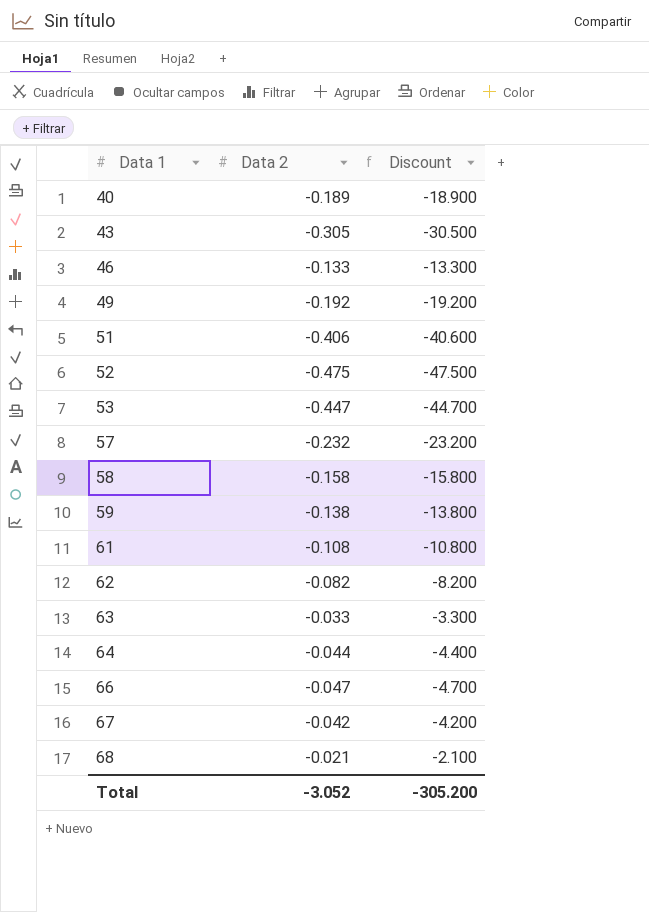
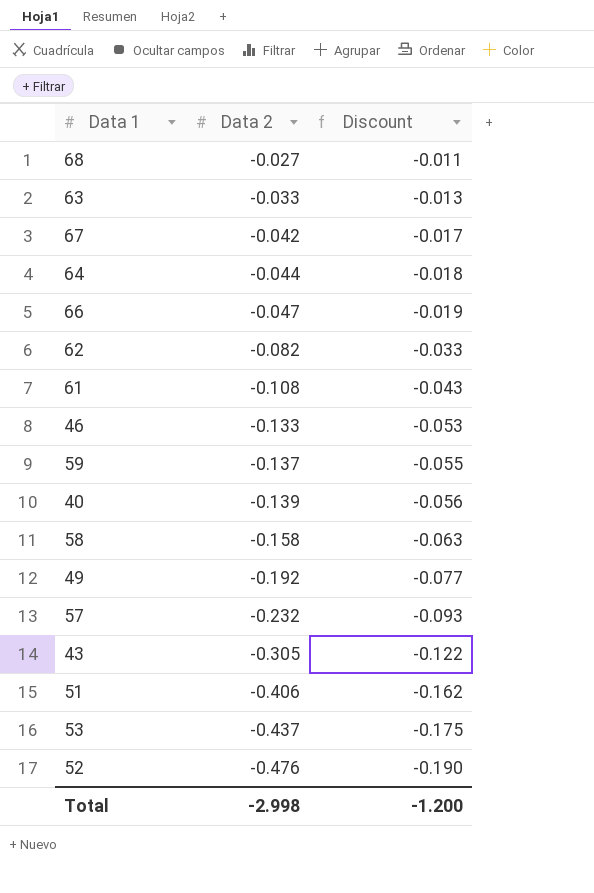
row order: Data 1 ascending -> Data 2 descending
column Discount | formula: [Data 2] * 100 -> [Data 2] * 0.4
68 | Data 2: -0.021 -> -0.027
59 | Data 2: -0.138 -> -0.137
40 | Data 2: -0.189 -> -0.139
53 | Data 2: -0.447 -> -0.437
52 | Data 2: -0.475 -> -0.476
Total | Data 2: -3.052 -> -2.998
Total | Discount: -305.200 -> -1.200

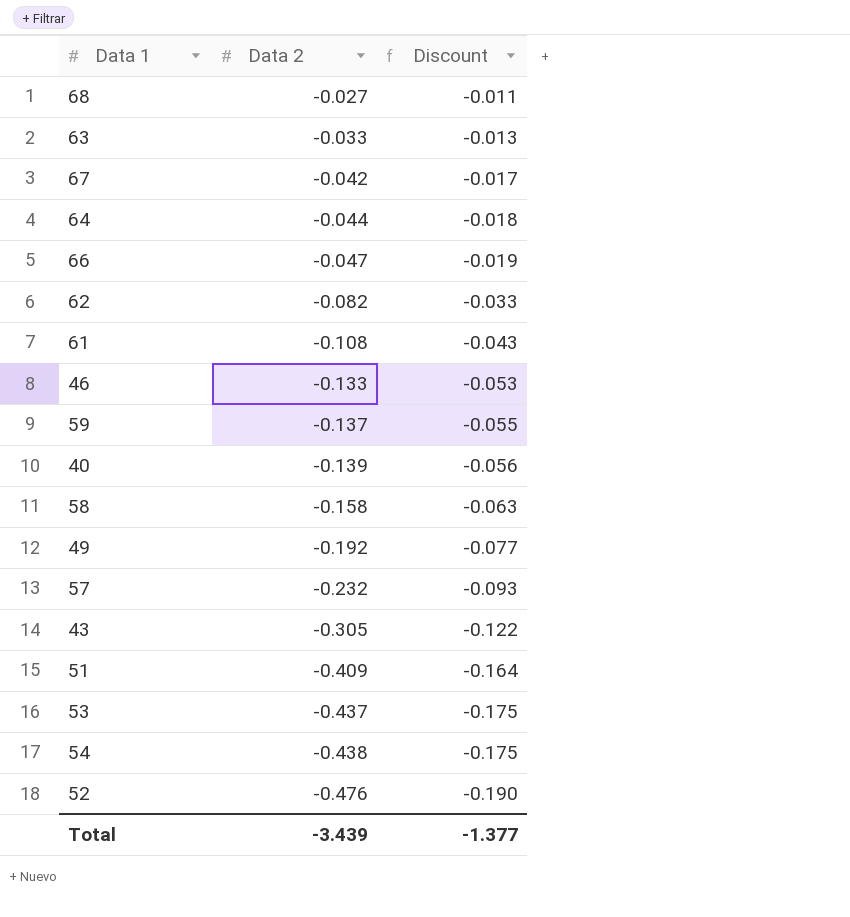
51 | Data 2: -0.406 -> -0.409
51 | Discount: -0.162 -> -0.164
row 54: none -> -0.438 | -0.175
Total | Data 2: -2.998 -> -3.439
Total | Discount: -1.200 -> -1.377

